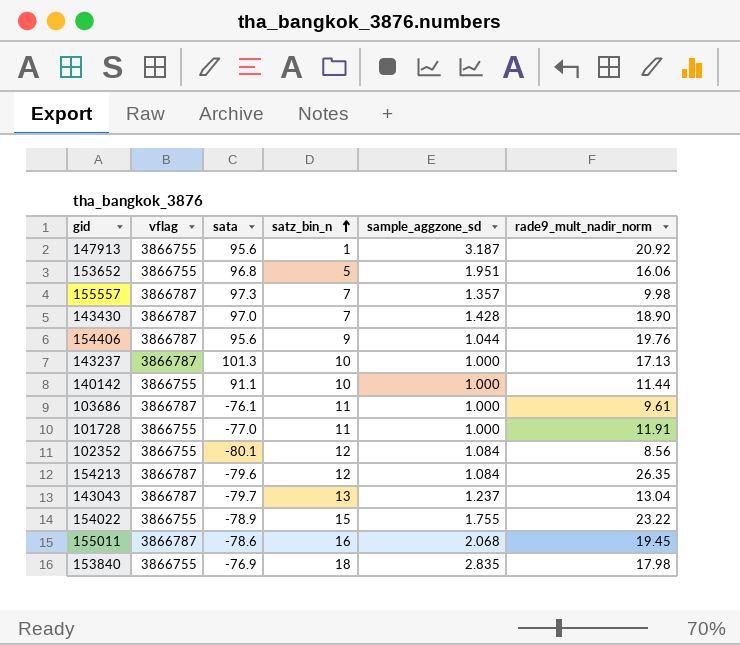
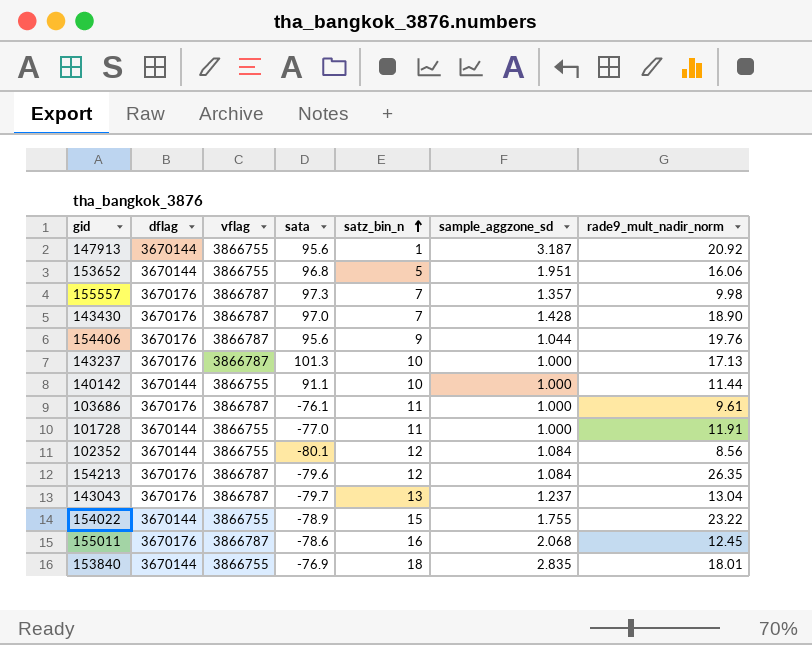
column dflag | position: none -> 2
155011 | rade9_mult_nadir_norm: 19.45 -> 12.45
153840 | rade9_mult_nadir_norm: 17.98 -> 18.01

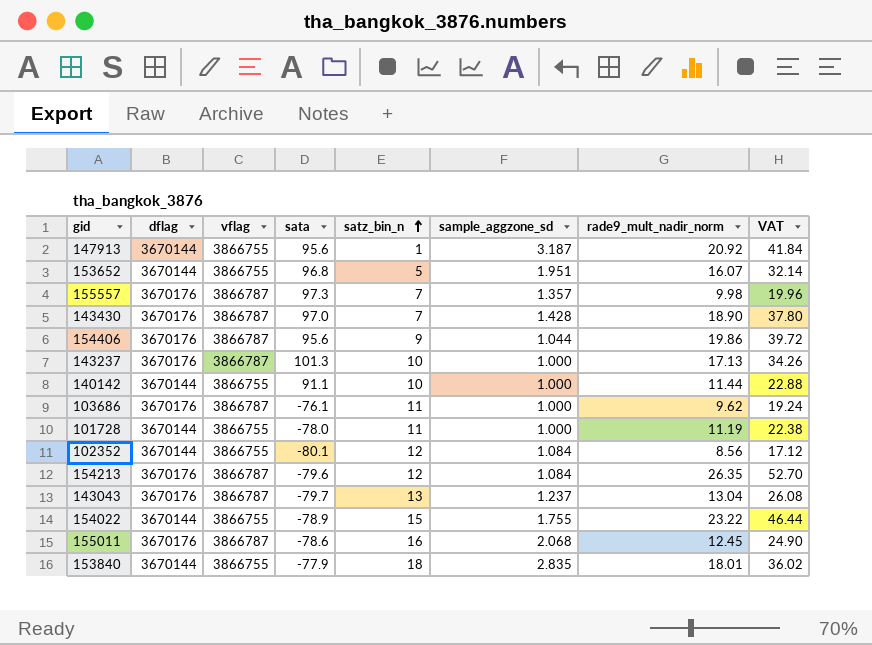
column VAT | formula: none -> [rade9_mult_nadir_norm] * 2
153652 | rade9_mult_nadir_norm: 16.06 -> 16.07
154406 | rade9_mult_nadir_norm: 19.76 -> 19.86
103686 | rade9_mult_nadir_norm: 9.61 -> 9.62
101728 | sata: -77.0 -> -78.0
101728 | rade9_mult_nadir_norm: 11.91 -> 11.19
153840 | sata: -76.9 -> -77.9

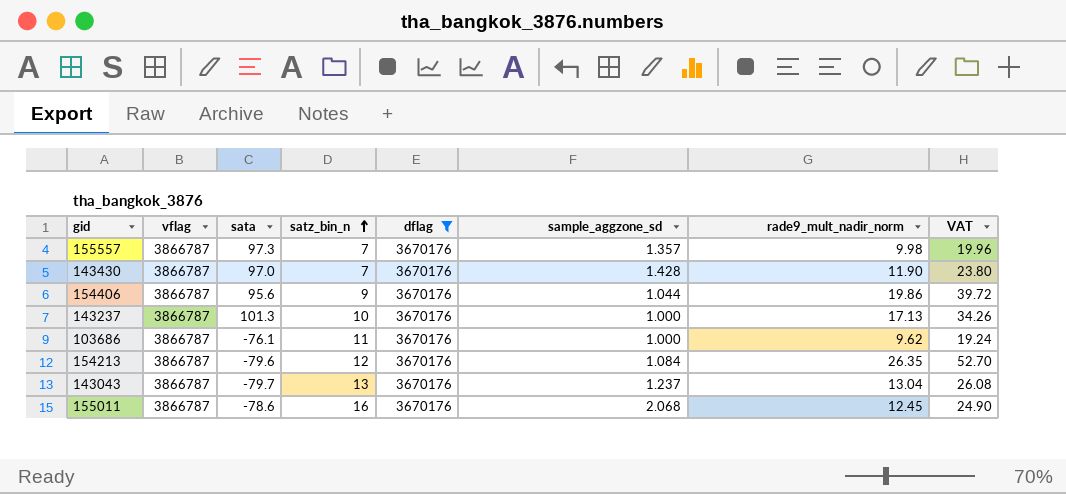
filter: none -> dflag = 3670176
column dflag | position: 2 -> 5
143430 | rade9_mult_nadir_norm: 18.90 -> 11.90
143430 | VAT: 37.80 -> 23.80

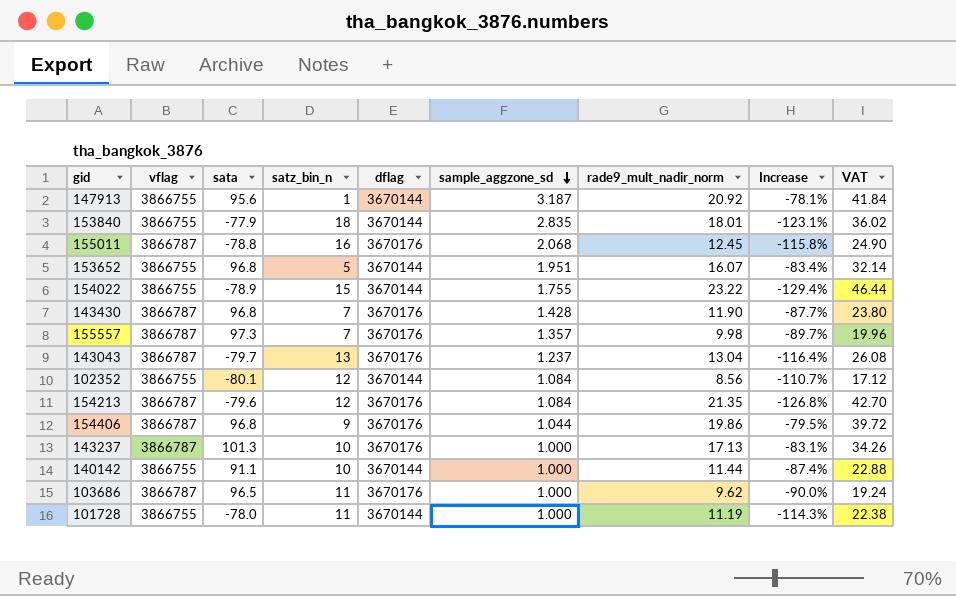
filter: dflag = 3670176 -> none
row order: satz_bin_n ascending -> sample_aggzone_sd descending
column Increase | formula: none -> ([rade9_mult_nadir_norm] - [sata]) / [sata]
155011 | sata: -78.6 -> -78.8
143430 | sata: 97.0 -> 96.8
154213 | rade9_mult_nadir_norm: 26.35 -> 21.35
154213 | VAT: 52.70 -> 42.70
154406 | sata: 95.6 -> 96.8
103686 | sata: -76.1 -> 96.5

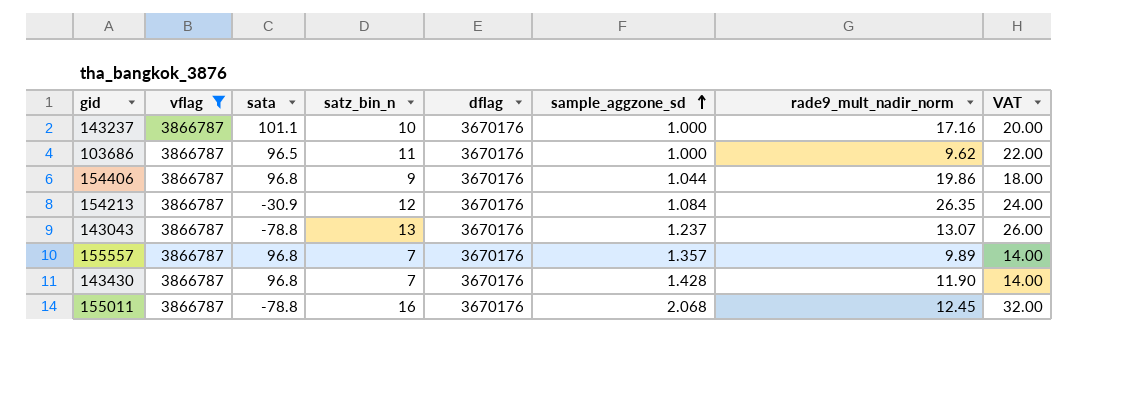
filter: none -> vflag = 3866787
row order: sample_aggzone_sd descending -> sample_aggzone_sd ascending
column Increase | formula: ([rade9_mult_nadir_norm] - [sata]) / [sata] -> none
column VAT | formula: [rade9_mult_nadir_norm] * 2 -> [satz_bin_n] * 2
143237 | sata: 101.3 -> 101.1
143237 | rade9_mult_nadir_norm: 17.13 -> 17.16
154213 | sata: -79.6 -> -30.9
154213 | rade9_mult_nadir_norm: 21.35 -> 26.35
143043 | sata: -79.7 -> -78.8
143043 | rade9_mult_nadir_norm: 13.04 -> 13.07
155557 | sata: 97.3 -> 96.8
155557 | rade9_mult_nadir_norm: 9.98 -> 9.89

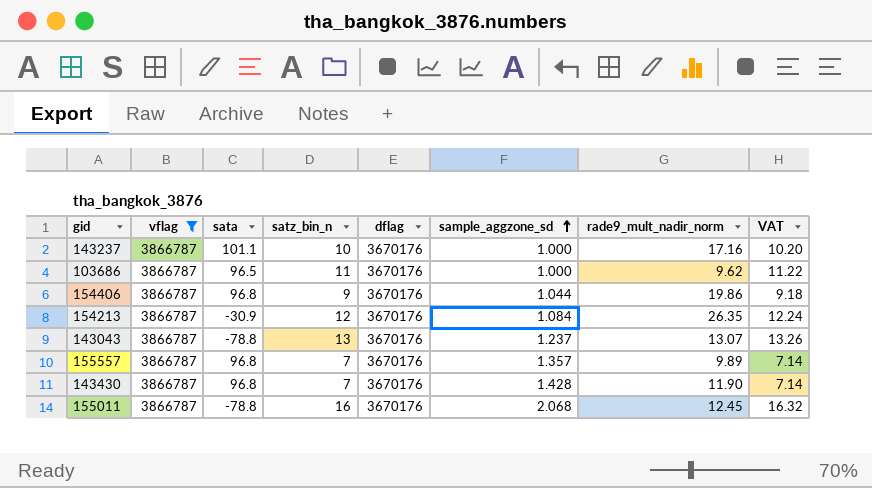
column VAT | formula: [satz_bin_n] * 2 -> [satz_bin_n] * 1.02

